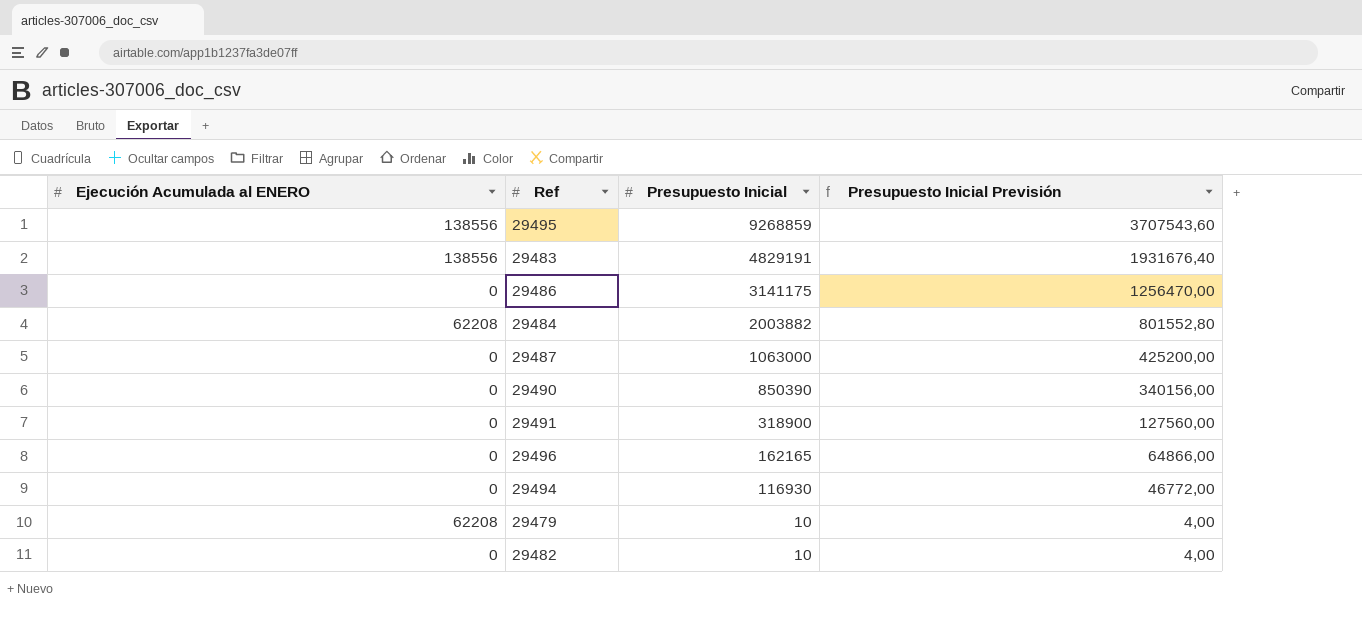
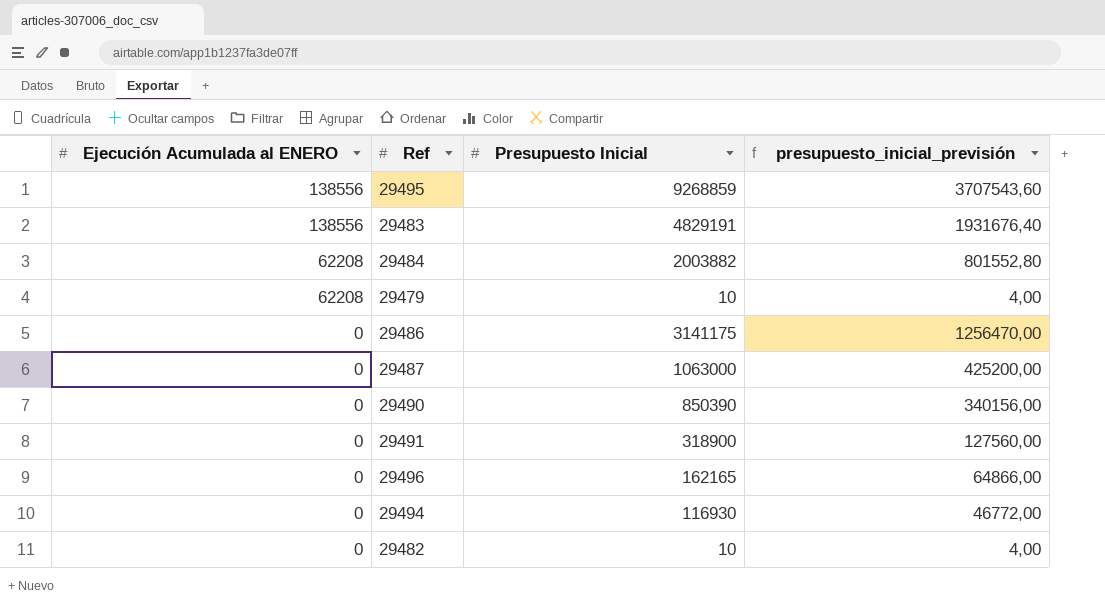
row order: Presupuesto Inicial descending -> Ejecución Acumulada al ENERO descending
column name: Presupuesto Inicial Previsión -> presupuesto_inicial_previsión

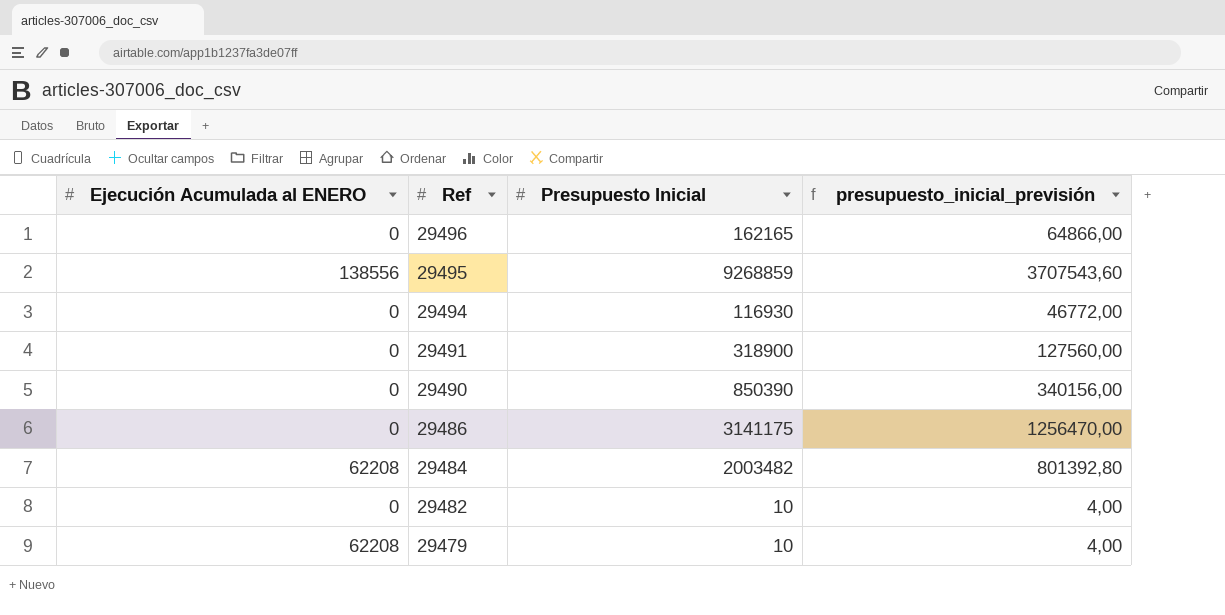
row order: Ejecución Acumulada al ENERO descending -> Ref descending
row 29483: 138556 | 4829191 | 1931676,40 -> none
row 29487: 0 | 1063000 | 425200,00 -> none
29484 | Presupuesto Inicial: 2003882 -> 2003482
29484 | presupuesto_inicial_previsión: 801552,80 -> 801392,80

